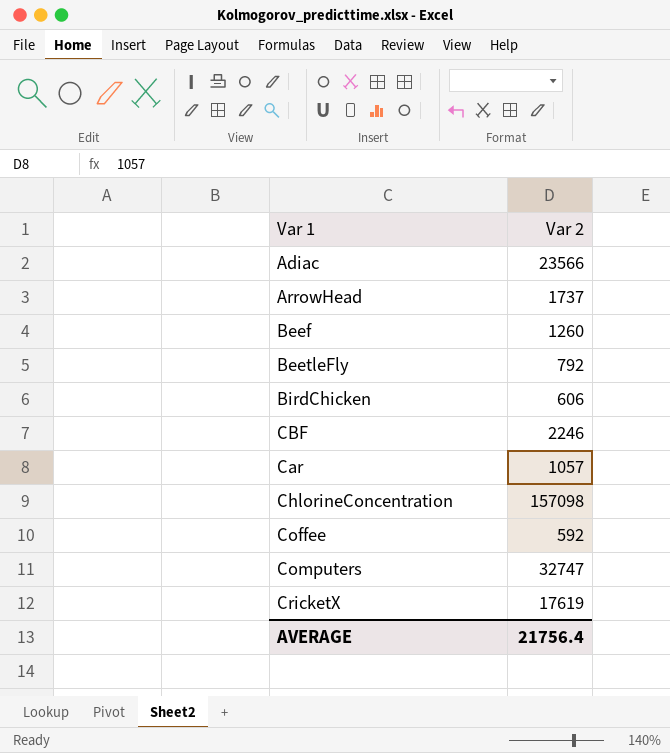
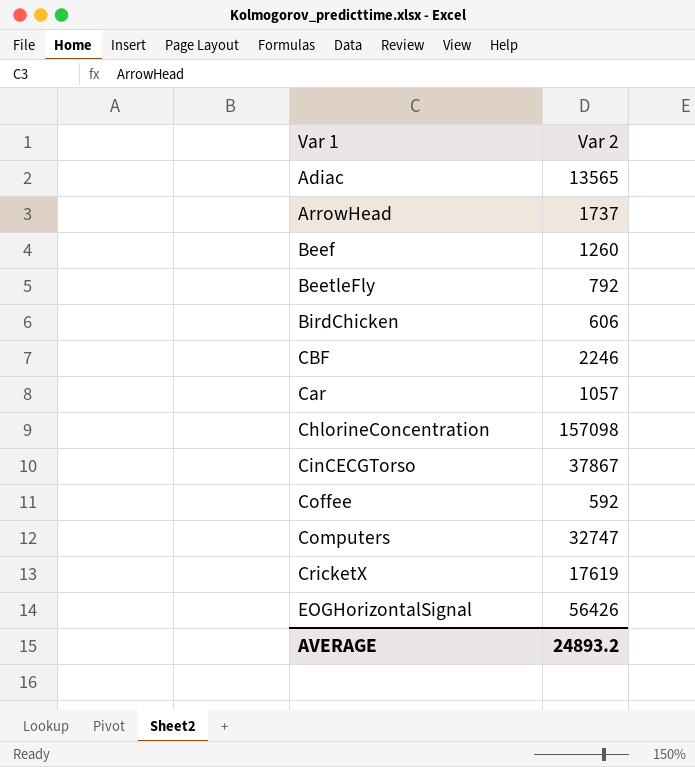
Adiac | Var 2: 23566 -> 13565
row CinCECGTorso: none -> 37867
row EOGHorizontalSignal: none -> 56426
AVERAGE | Var 2: 21756.4 -> 24893.2

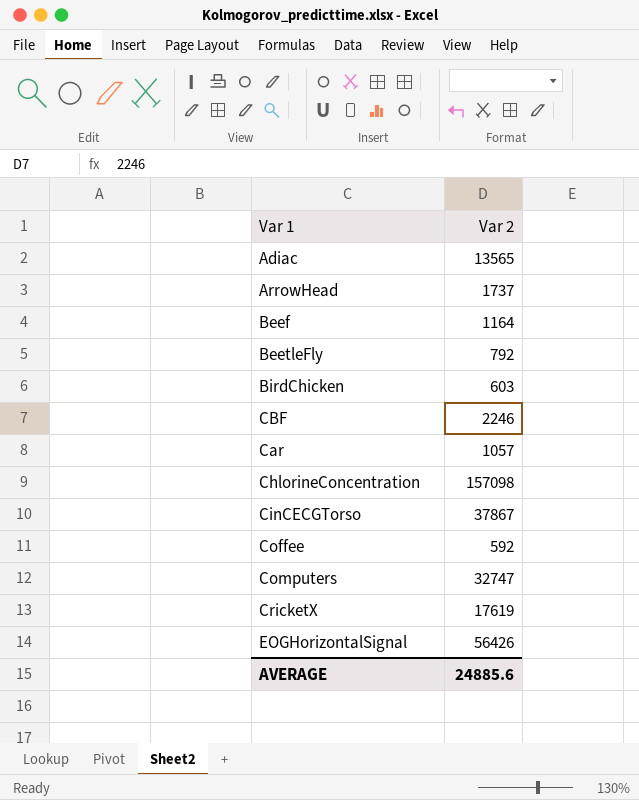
Beef | Var 2: 1260 -> 1164
BirdChicken | Var 2: 606 -> 603
AVERAGE | Var 2: 24893.2 -> 24885.6

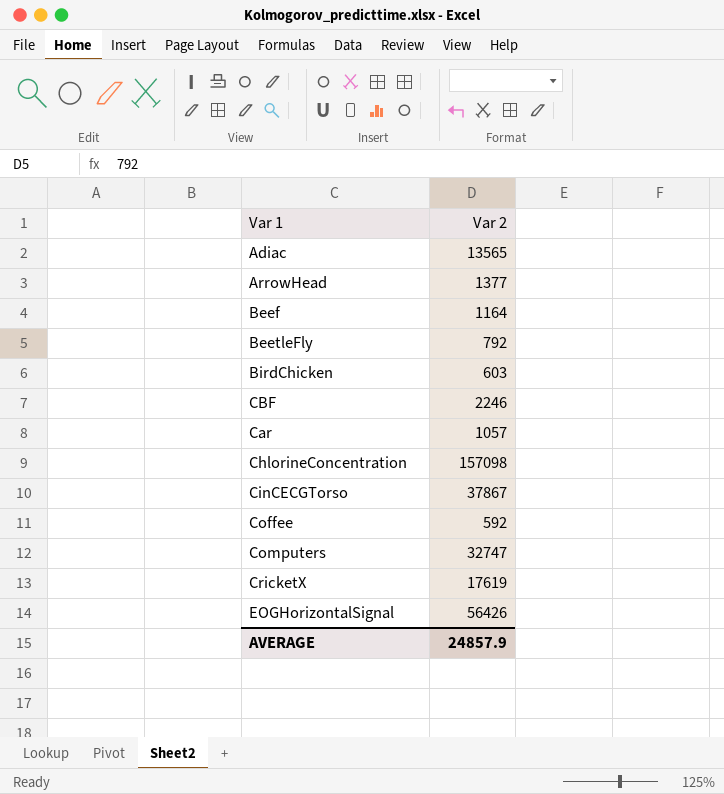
ArrowHead | Var 2: 1737 -> 1377
AVERAGE | Var 2: 24885.6 -> 24857.9

